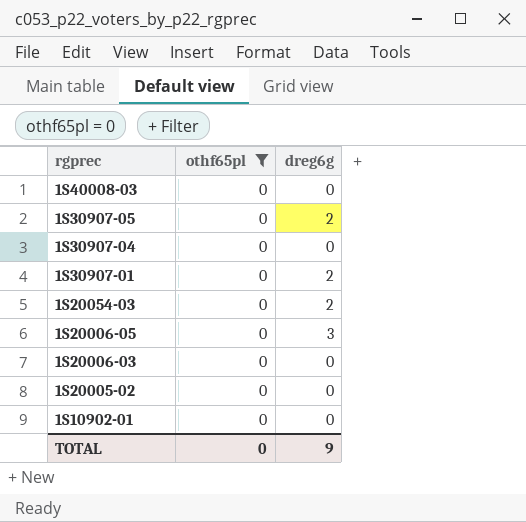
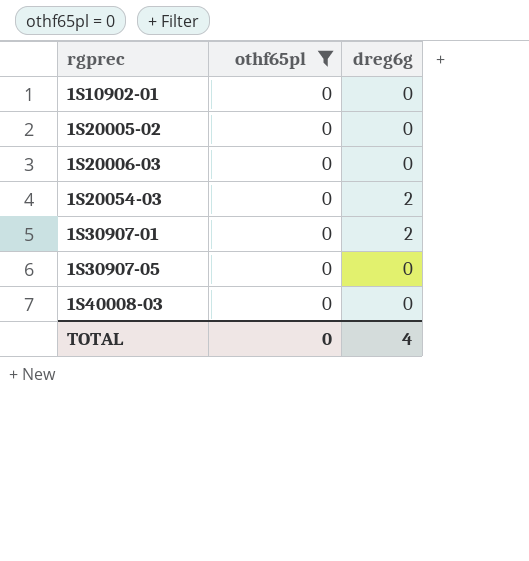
row order: rgprec descending -> rgprec ascending
row 1S30907-04: 0 | 0 -> none
row 1S20006-05: 0 | 3 -> none
1S30907-05 | dreg6g: 2 -> 0
TOTAL | dreg6g: 9 -> 4

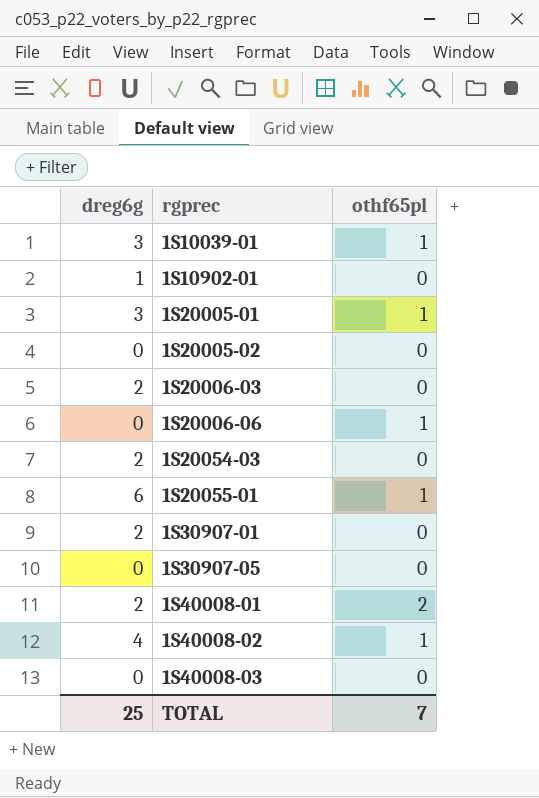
filter: othf65pl = 0 -> none
column dreg6g | position: 3 -> 1
1S10902-01 | dreg6g: 0 -> 1
1S20006-03 | dreg6g: 0 -> 2
TOTAL | dreg6g: 4 -> 25
TOTAL | othf65pl: 0 -> 7

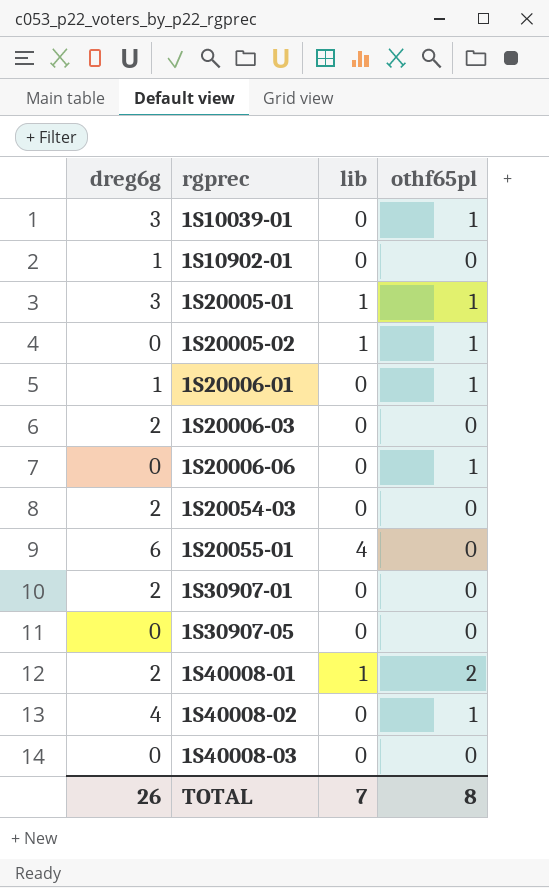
column lib | position: none -> 3
1S20005-02 | othf65pl: 0 -> 1
row 1S20006-01: none -> 1 | 0 | 1
1S20055-01 | othf65pl: 1 -> 0
TOTAL | dreg6g: 25 -> 26
TOTAL | othf65pl: 7 -> 8

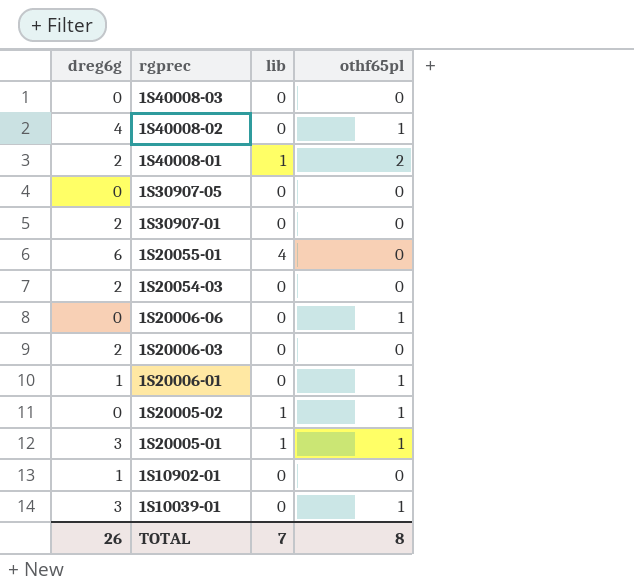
row order: rgprec ascending -> rgprec descending

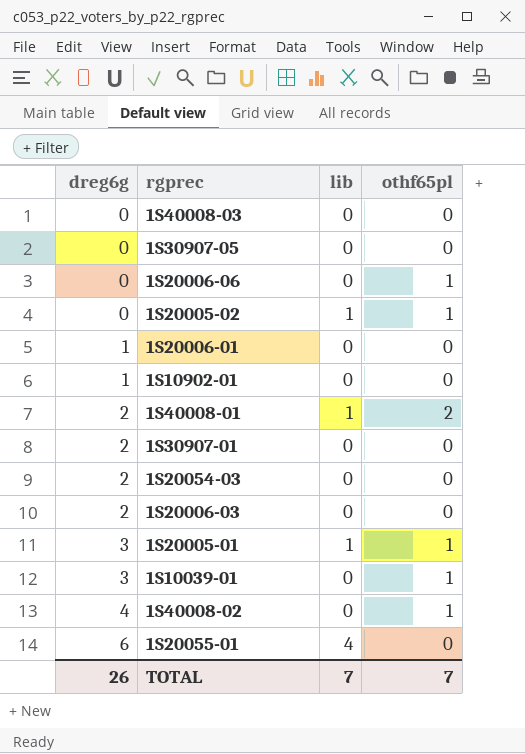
row order: rgprec descending -> dreg6g ascending
1S20006-01 | othf65pl: 1 -> 0
TOTAL | othf65pl: 8 -> 7

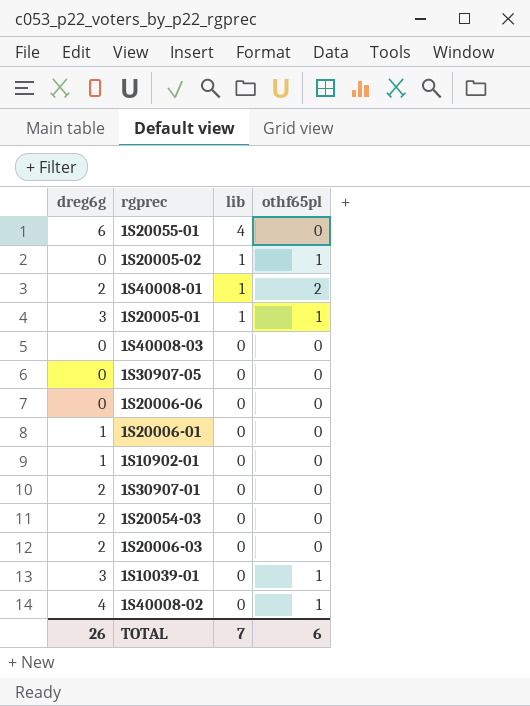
row order: dreg6g ascending -> lib descending
1S20006-06 | othf65pl: 1 -> 0
TOTAL | othf65pl: 7 -> 6

